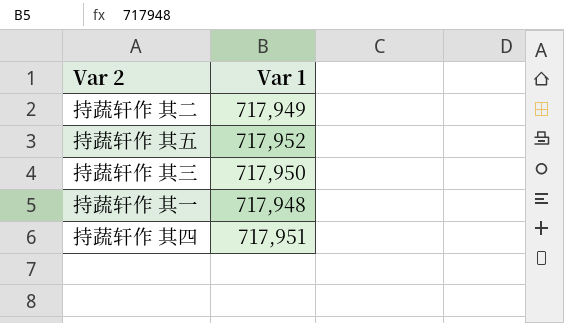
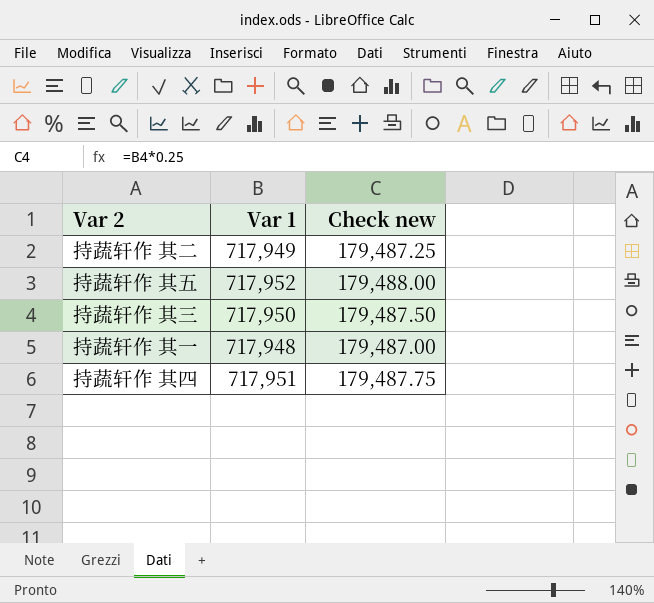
column Check new | formula: none -> [Var 1] * 0.25

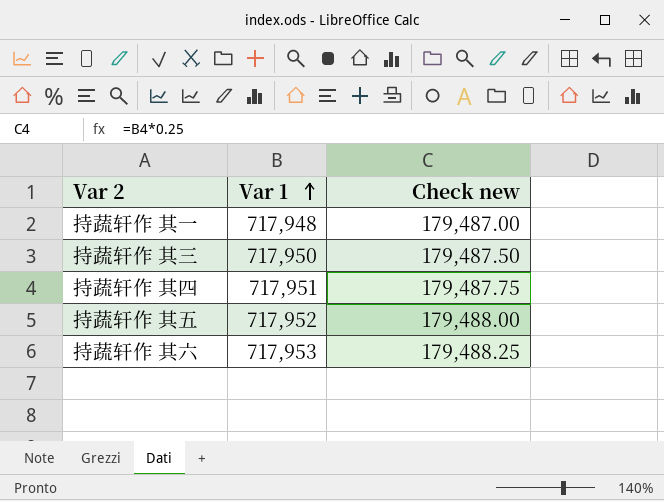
row order: none -> Var 1 ascending
row 持蔬轩作 其二: 717,949 | 179,487.25 -> none
row 持蔬轩作 其六: none -> 717,953 | 179,488.25

